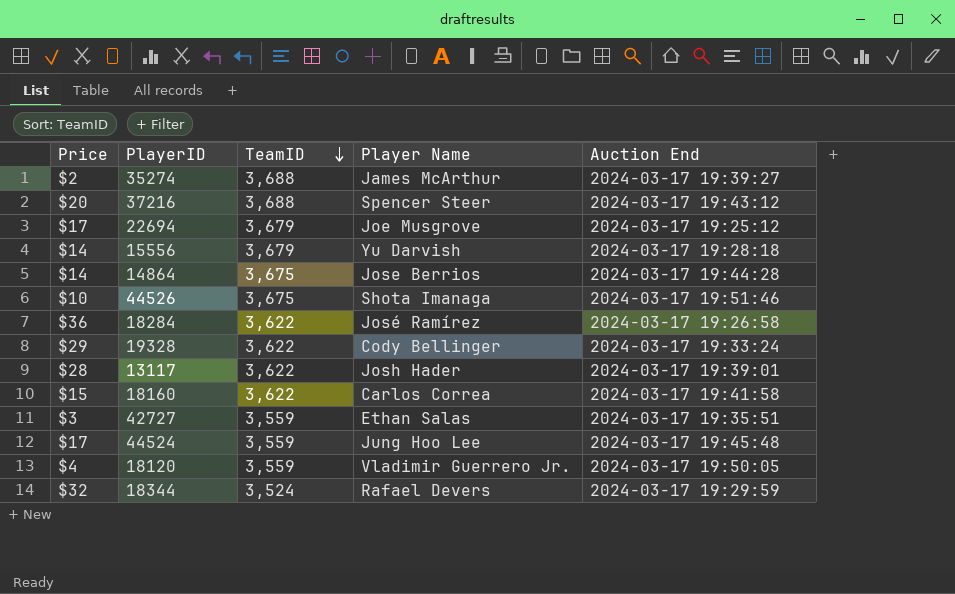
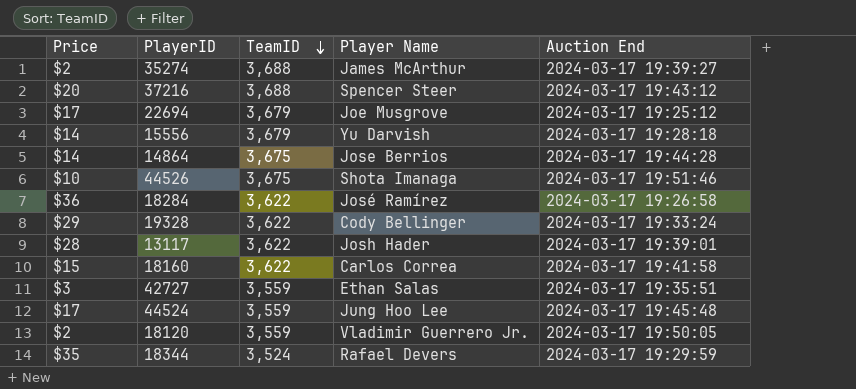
18120 | Price: $4 -> $2
18344 | Price: $32 -> $35

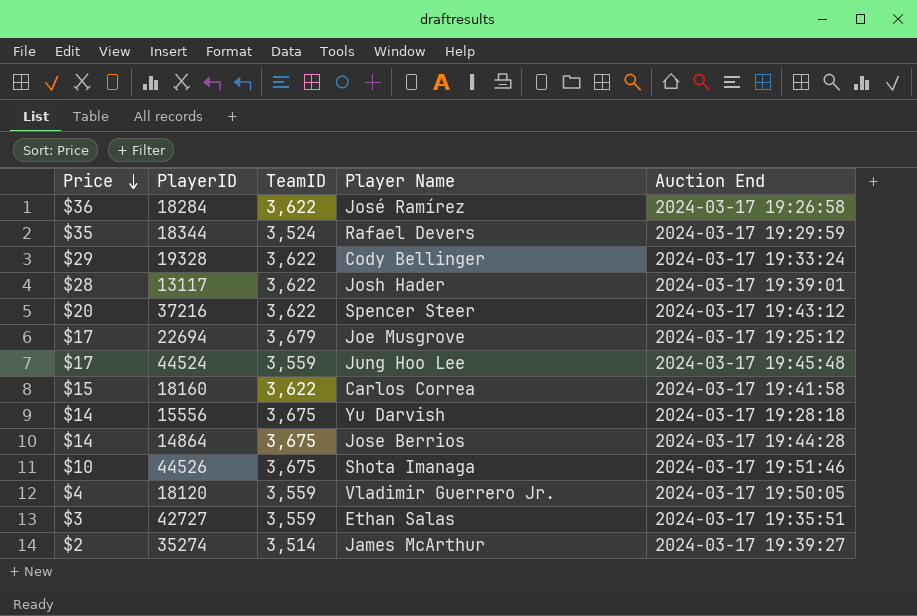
row order: TeamID descending -> Price descending
37216 | TeamID: 3,688 -> 3,622
15556 | TeamID: 3,679 -> 3,675
18120 | Price: $2 -> $4
35274 | TeamID: 3,688 -> 3,514

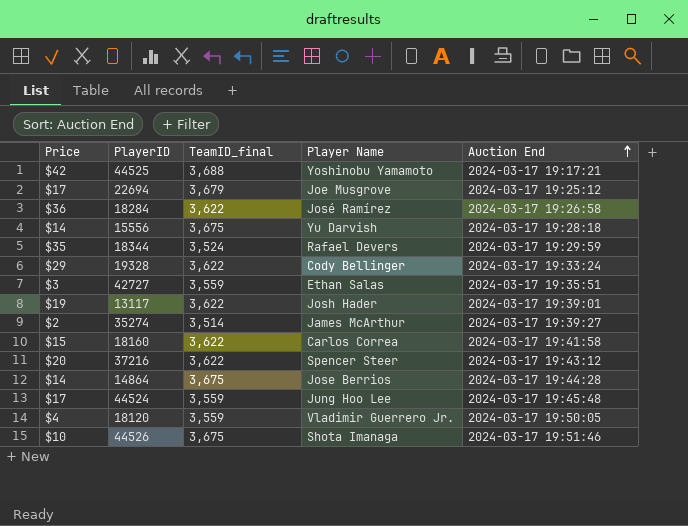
row order: Price descending -> Auction End ascending
column name: TeamID -> TeamID_final
row 44525: none -> $42 | 3,688 | Yoshinobu Yamamoto | 2024-03-17 19:17:21
13117 | Price: $28 -> $19

